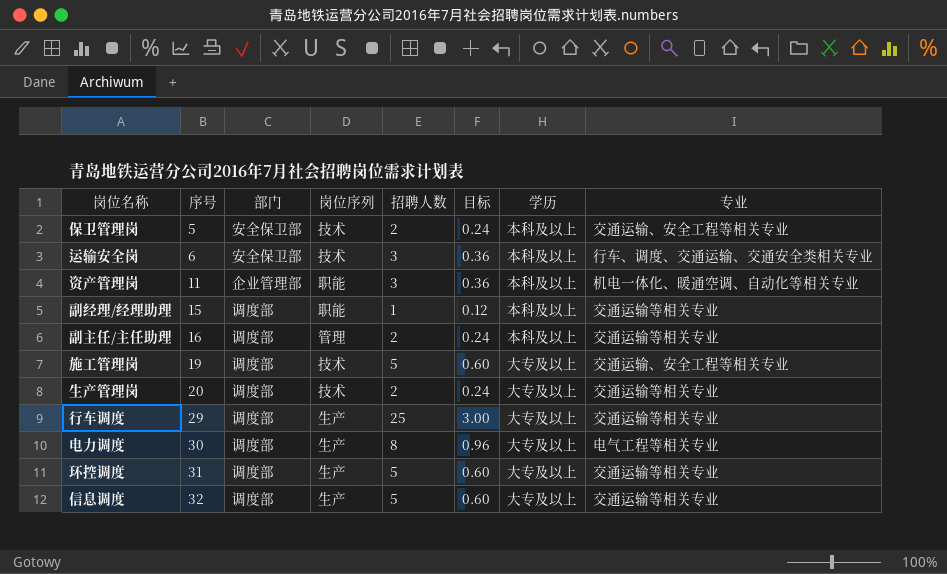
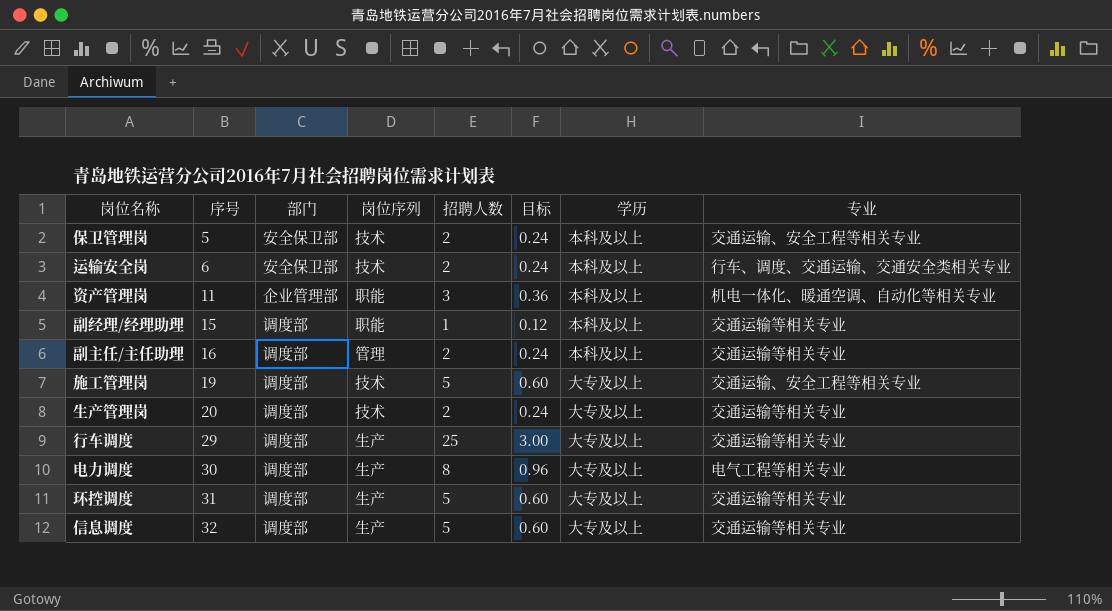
运输安全岗 | 招聘人数: 3 -> 2
运输安全岗 | 目标: 0.36 -> 0.24

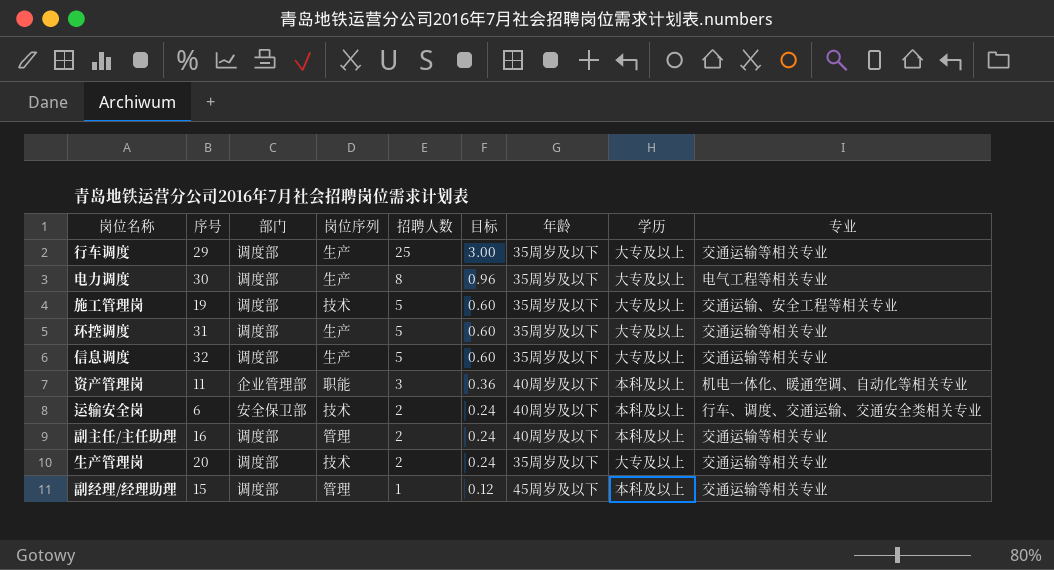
row order: 序号 ascending -> 招聘人数 descending
column 年龄 | position: none -> 7
row 保卫管理岗: 5 | 安全保卫部 | 技术 | 2 | 0.24 | 本科及以上 | 交通运输、安全工程等相关专业 -> none
副经理/经理助理 | 岗位序列: 职能 -> 管理

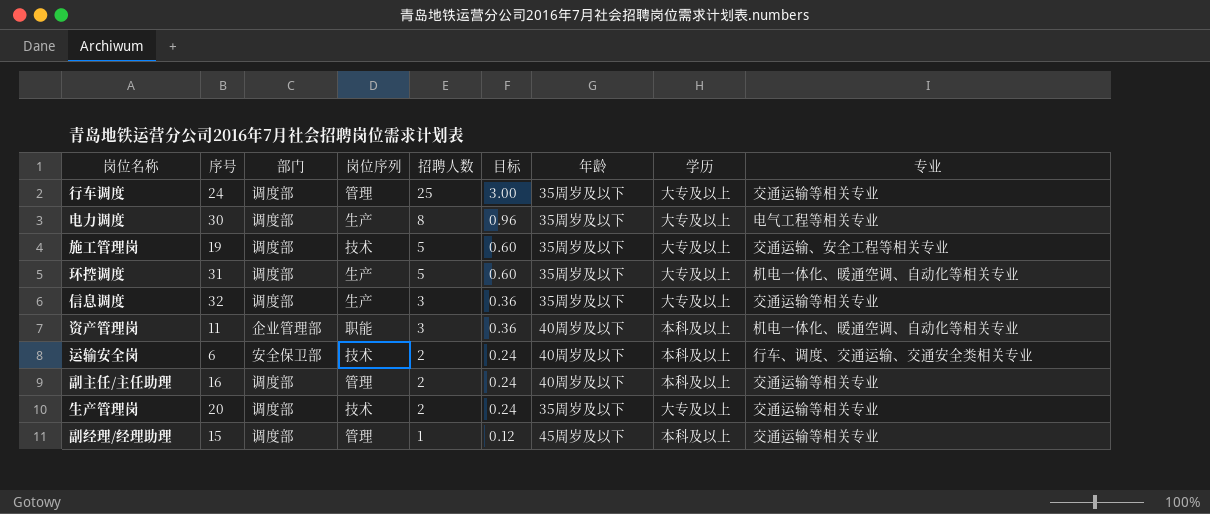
行车调度 | 序号: 29 -> 24
行车调度 | 岗位序列: 生产 -> 管理
环控调度 | 专业: 交通运输等相关专业 -> 机电一体化、暖通空调、自动化等相关专业
信息调度 | 招聘人数: 5 -> 3
信息调度 | 目标: 0.60 -> 0.36

